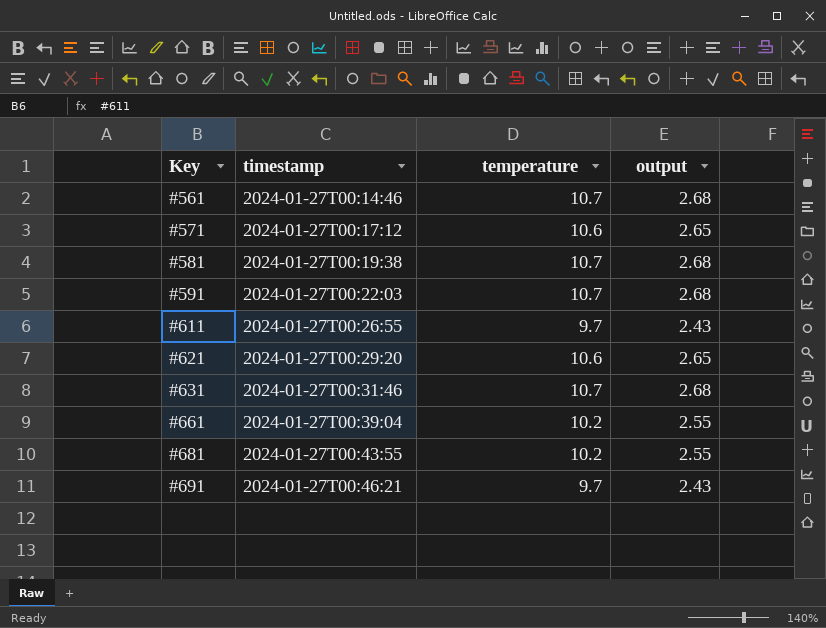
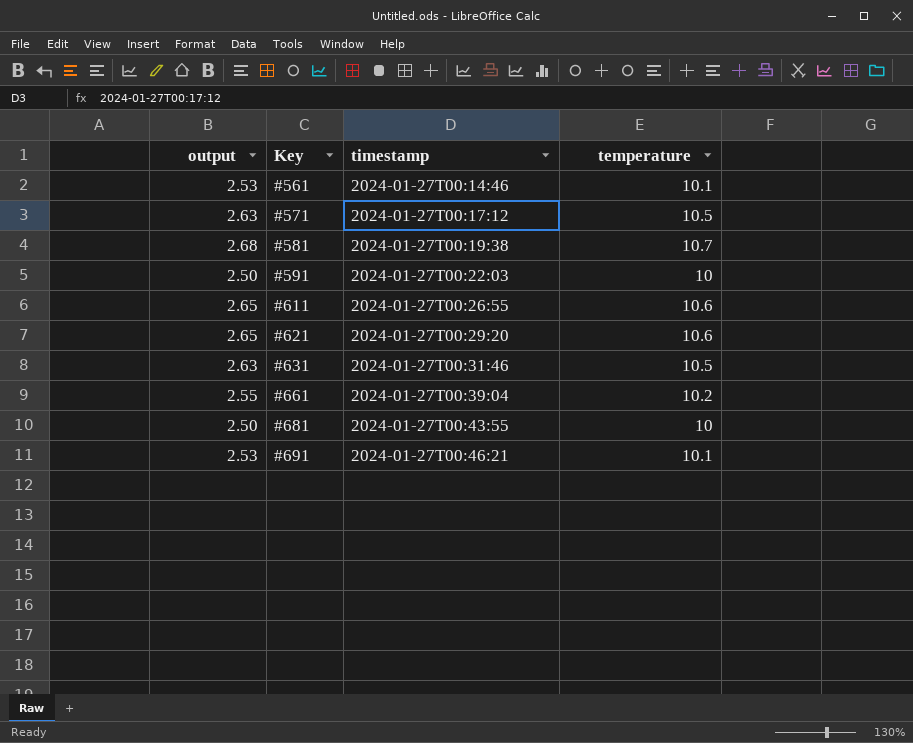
column output | position: 4 -> 1
#561 | output: 2.68 -> 2.53
#561 | temperature: 10.7 -> 10.1
#571 | output: 2.65 -> 2.63
#571 | temperature: 10.6 -> 10.5
#591 | output: 2.68 -> 2.50
#591 | temperature: 10.7 -> 10
#611 | output: 2.43 -> 2.65
#611 | temperature: 9.7 -> 10.6
#631 | output: 2.68 -> 2.63
#631 | temperature: 10.7 -> 10.5
#681 | output: 2.55 -> 2.50
#681 | temperature: 10.2 -> 10
#691 | output: 2.43 -> 2.53
#691 | temperature: 9.7 -> 10.1

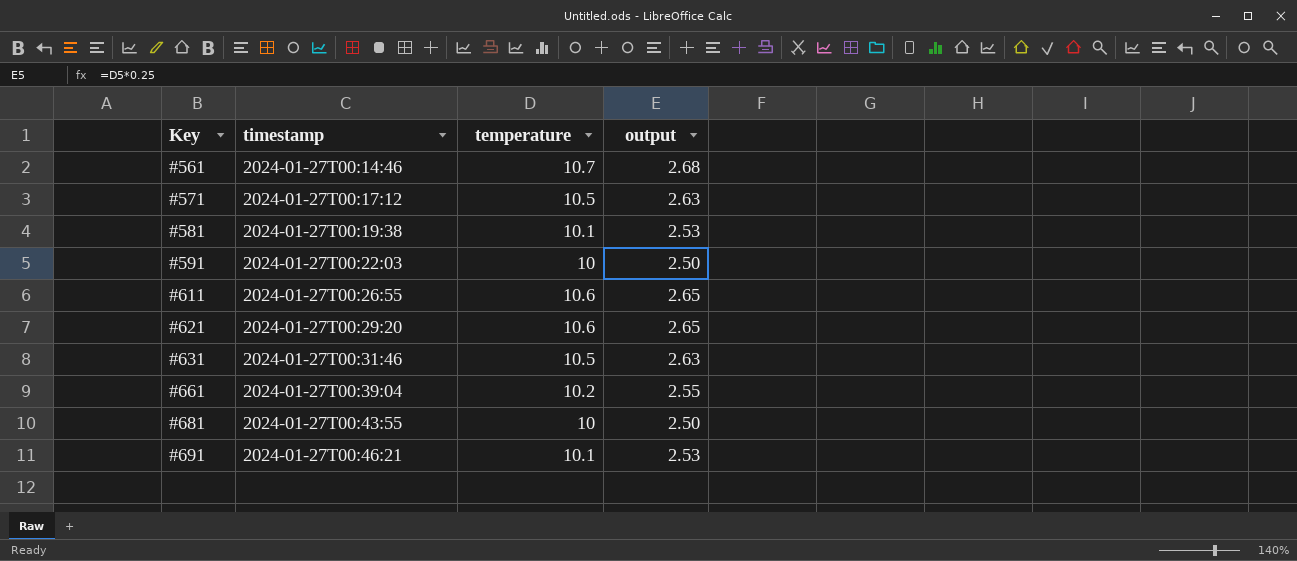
column output | position: 1 -> 4
#561 | temperature: 10.1 -> 10.7
#561 | output: 2.53 -> 2.68
#581 | temperature: 10.7 -> 10.1
#581 | output: 2.68 -> 2.53

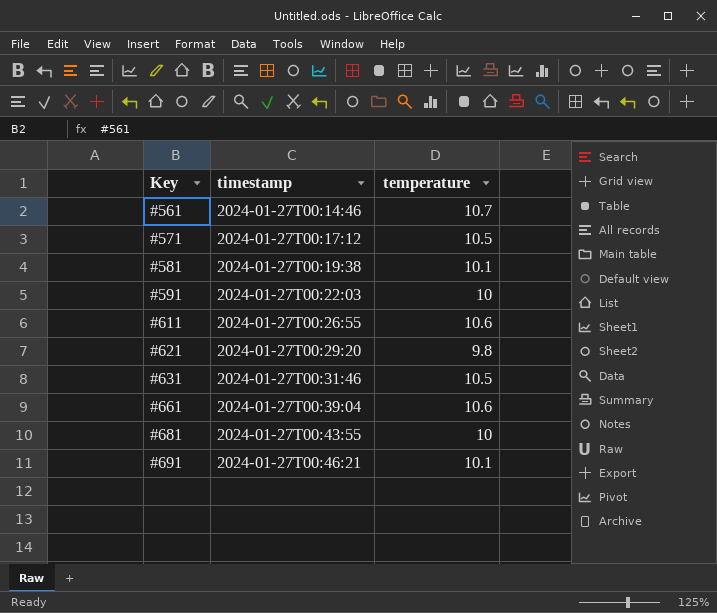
column output | formula: [temperature] * 0.25 -> none
#621 | temperature: 10.6 -> 9.8
#661 | temperature: 10.2 -> 10.6

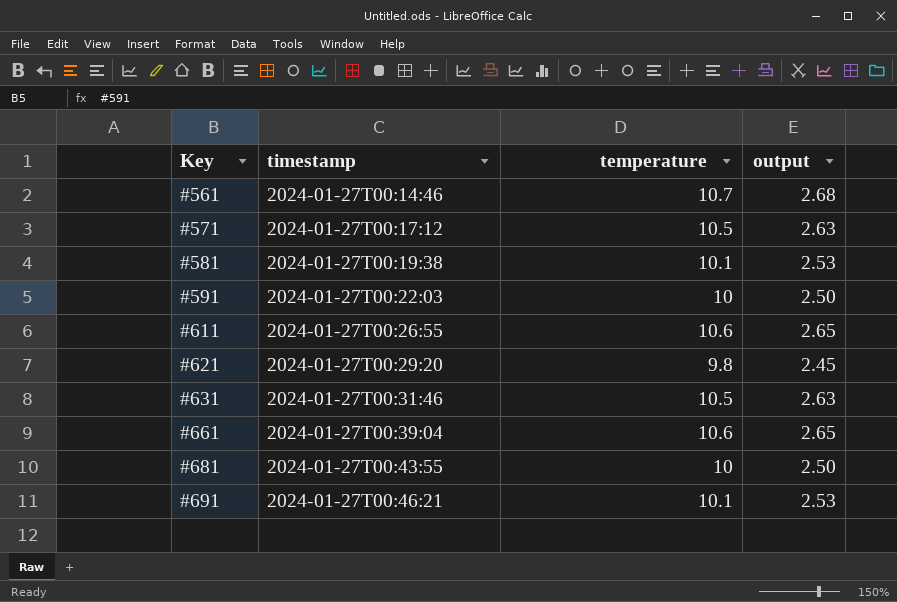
column output | formula: none -> [temperature] * 0.25

